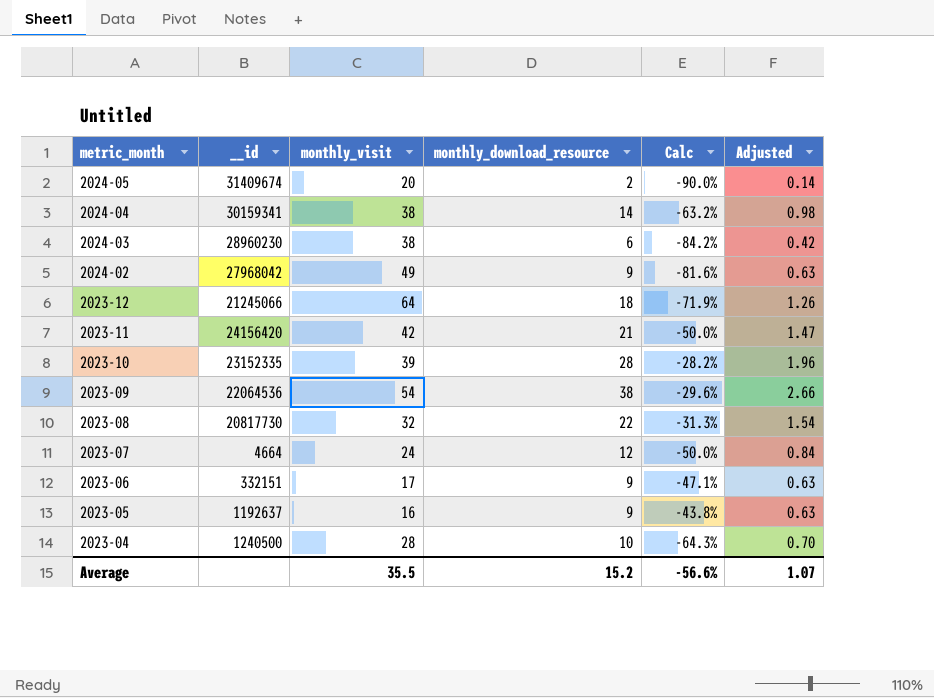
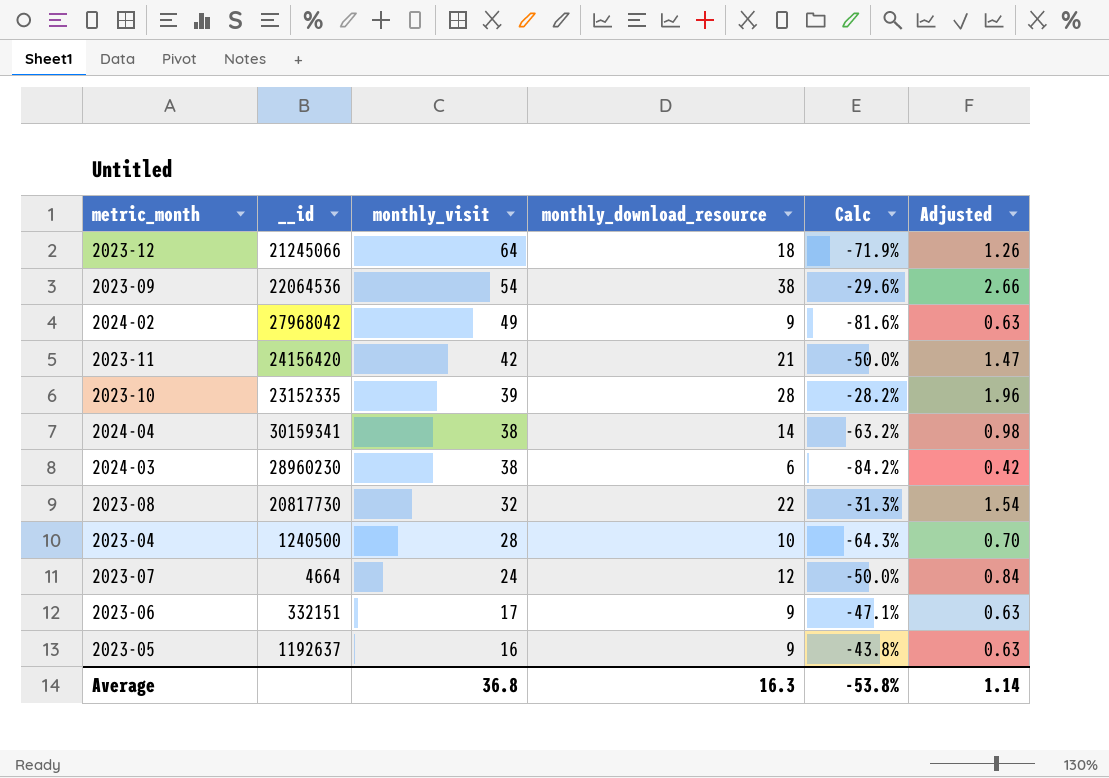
row order: metric_month descending -> monthly_visit descending
row 2024-05: 31409674 | 20 | 2 | -90.0% | 0.14 -> none
Average | monthly_visit: 35.5 -> 36.8
Average | monthly_download_resource: 15.2 -> 16.3
Average | Calc: -56.6% -> -53.8%
Average | Adjusted: 1.07 -> 1.14

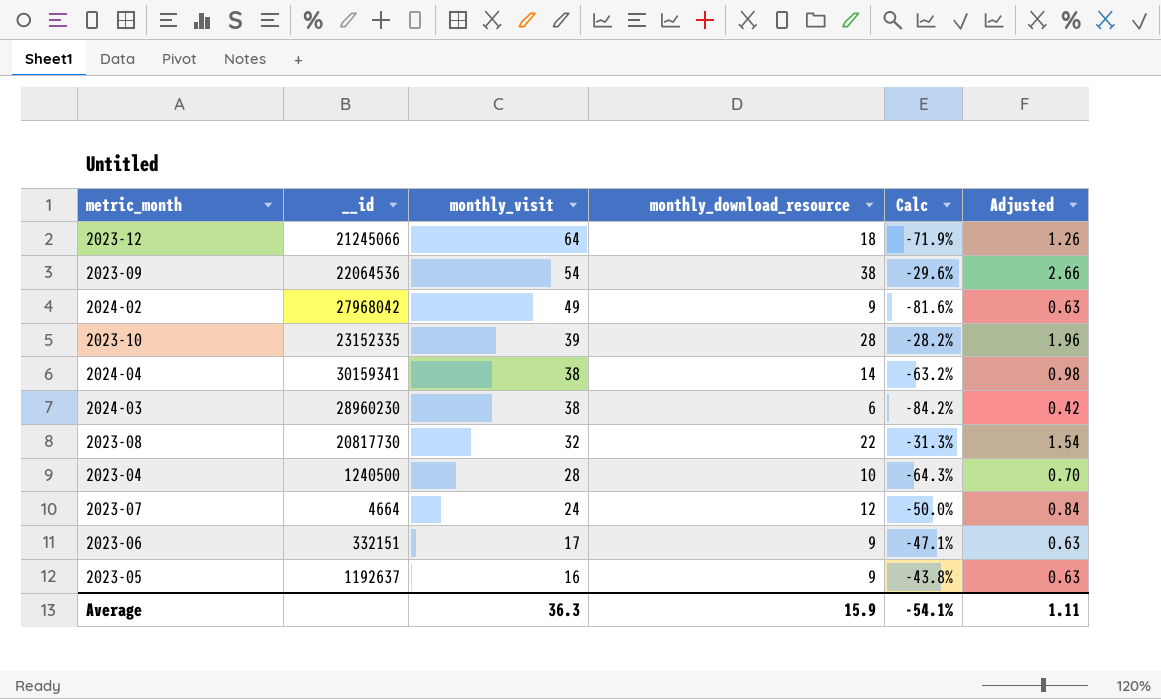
row 2023-11: 24156420 | 42 | 21 | -50.0% | 1.47 -> none
Average | monthly_visit: 36.8 -> 36.3
Average | monthly_download_resource: 16.3 -> 15.9
Average | Calc: -53.8% -> -54.1%
Average | Adjusted: 1.14 -> 1.11

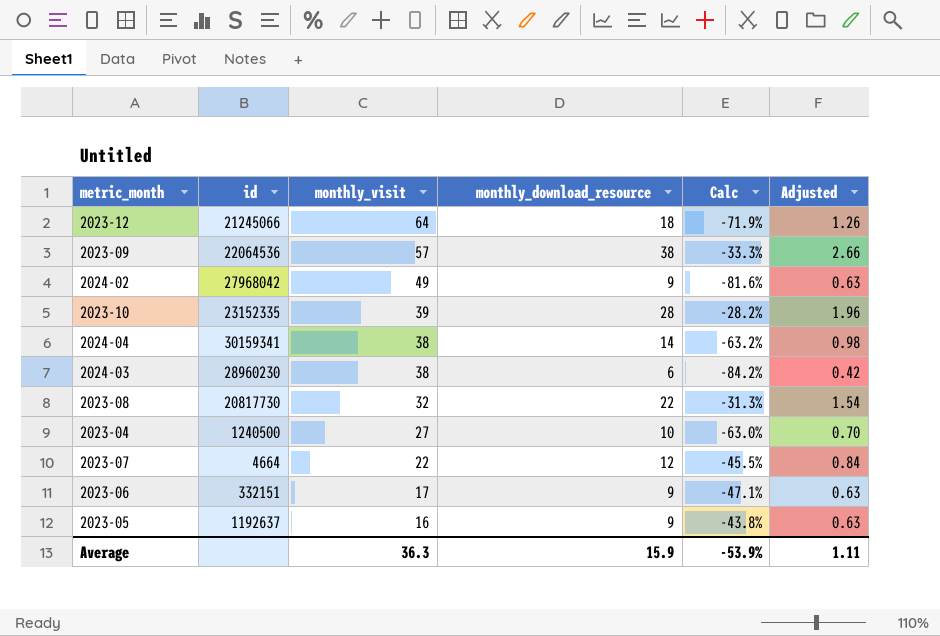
column name: __id -> id
2023-09 | monthly_visit: 54 -> 57
2023-09 | Calc: -29.6% -> -33.3%
2023-04 | monthly_visit: 28 -> 27
2023-04 | Calc: -64.3% -> -63.0%
2023-07 | monthly_visit: 24 -> 22
2023-07 | Calc: -50.0% -> -45.5%
Average | Calc: -54.1% -> -53.9%

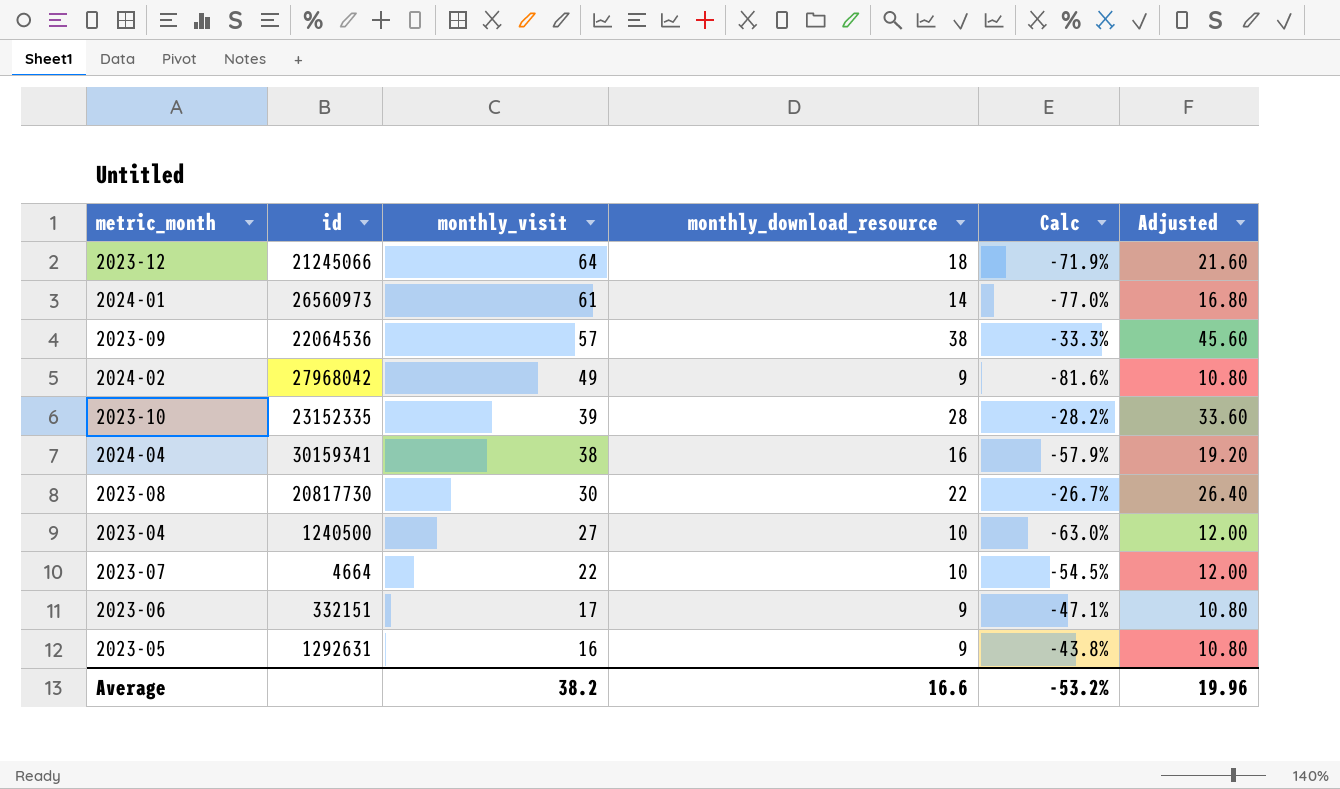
column Adjusted | formula: [monthly_download_resource] * 0.07 -> [monthly_download_resource] * 1.2
row 2024-03: 28960230 | 38 | 6 | -84.2% | 0.42 -> none
row 2024-01: none -> 26560973 | 61 | 14 | -77.0% | 16.80
2024-04 | monthly_download_resource: 14 -> 16
2024-04 | Calc: -63.2% -> -57.9%
2023-08 | monthly_visit: 32 -> 30
2023-08 | Calc: -31.3% -> -26.7%
2023-07 | monthly_download_resource: 12 -> 10
2023-07 | Calc: -45.5% -> -54.5%
2023-05 | id: 1192637 -> 1292631
Average | monthly_visit: 36.3 -> 38.2
Average | monthly_download_resource: 15.9 -> 16.6
Average | Calc: -53.9% -> -53.2%
Average | Adjusted: 1.11 -> 19.96

